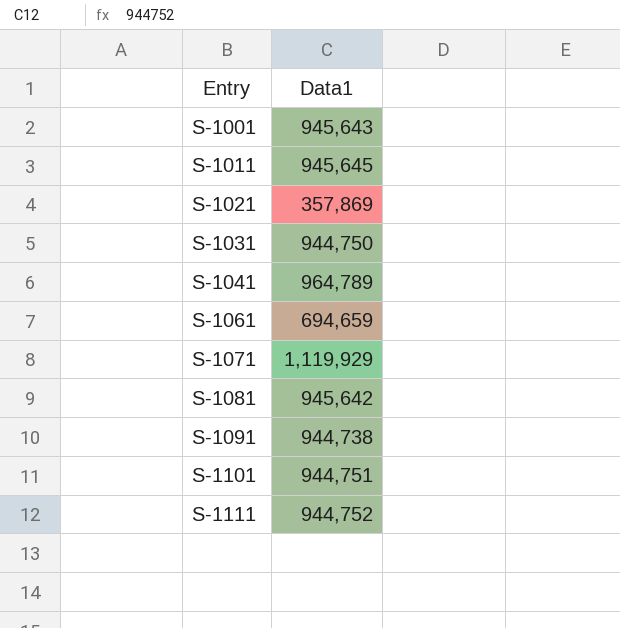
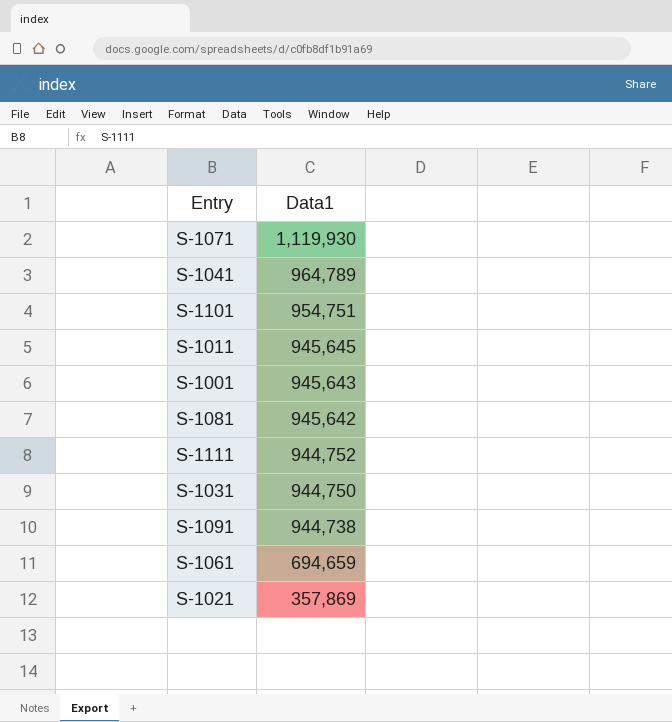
row order: Entry ascending -> Data1 descending
S-1071 | Data1: 1,119,929 -> 1,119,930
S-1101 | Data1: 944,751 -> 954,751

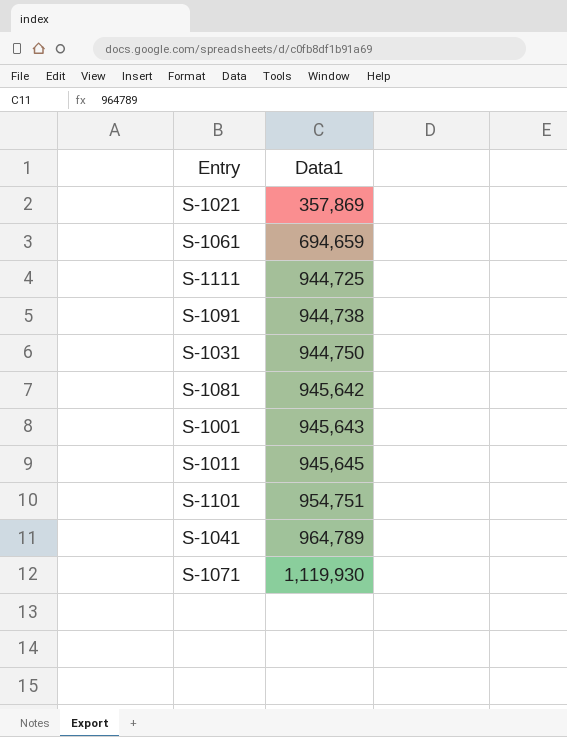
row order: Data1 descending -> Data1 ascending
S-1111 | Data1: 944,752 -> 944,725

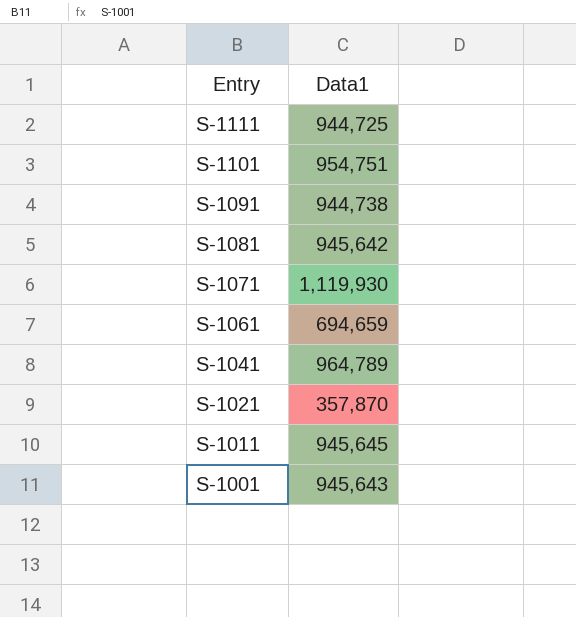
row order: Data1 ascending -> Entry descending
row S-1031: 944,750 -> none
S-1021 | Data1: 357,869 -> 357,870

